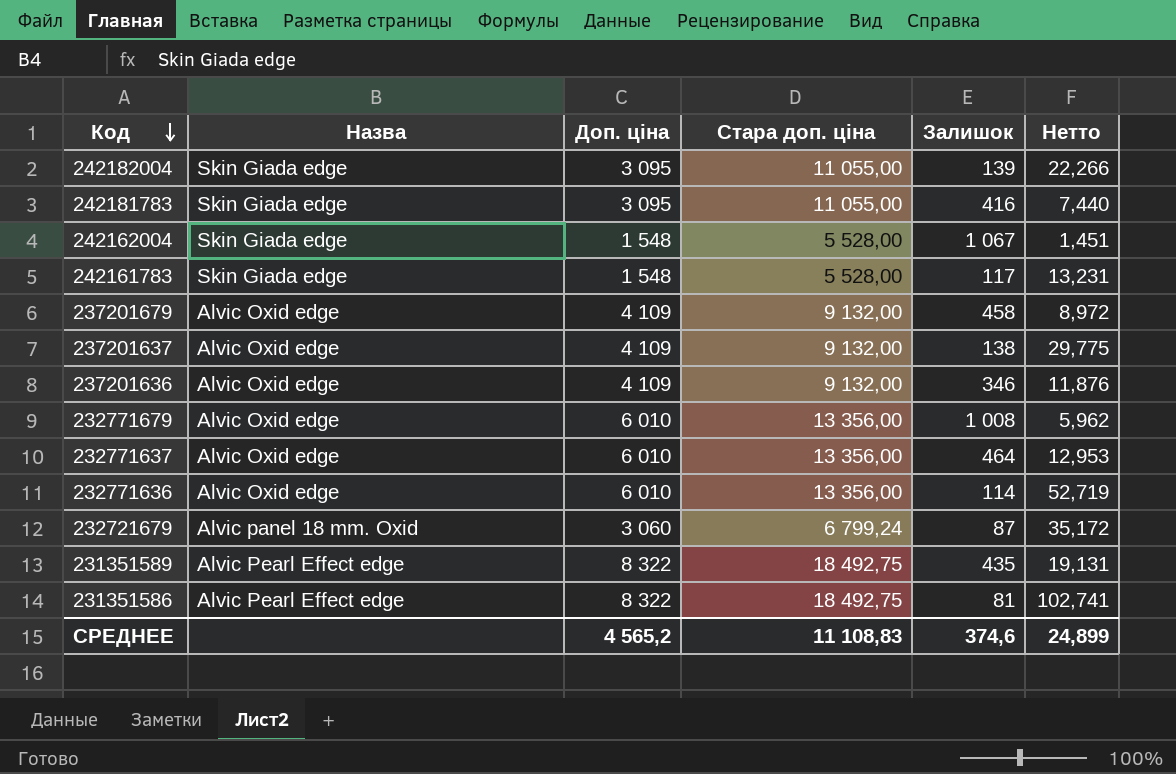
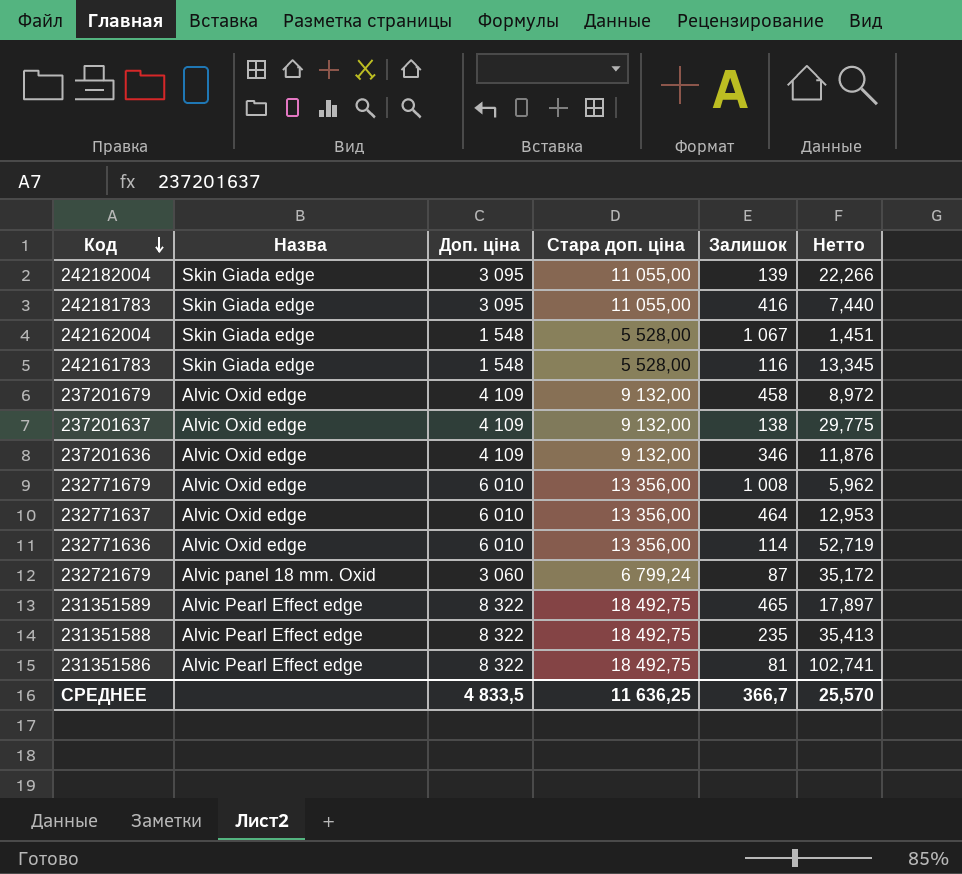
242161783 | Залишок: 117 -> 116
242161783 | Нетто: 13,231 -> 13,345
231351589 | Залишок: 435 -> 465
231351589 | Нетто: 19,131 -> 17,897
row 231351588: none -> Alvic Pearl Effect edge | 8 322 | 18 492,75 | 235 | 35,413
СРЕДНЕЕ | Доп. ціна: 4 565,2 -> 4 833,5
СРЕДНЕЕ | Стара доп. ціна: 11 108,83 -> 11 636,25
СРЕДНЕЕ | Залишок: 374,6 -> 366,7
СРЕДНЕЕ | Нетто: 24,899 -> 25,570

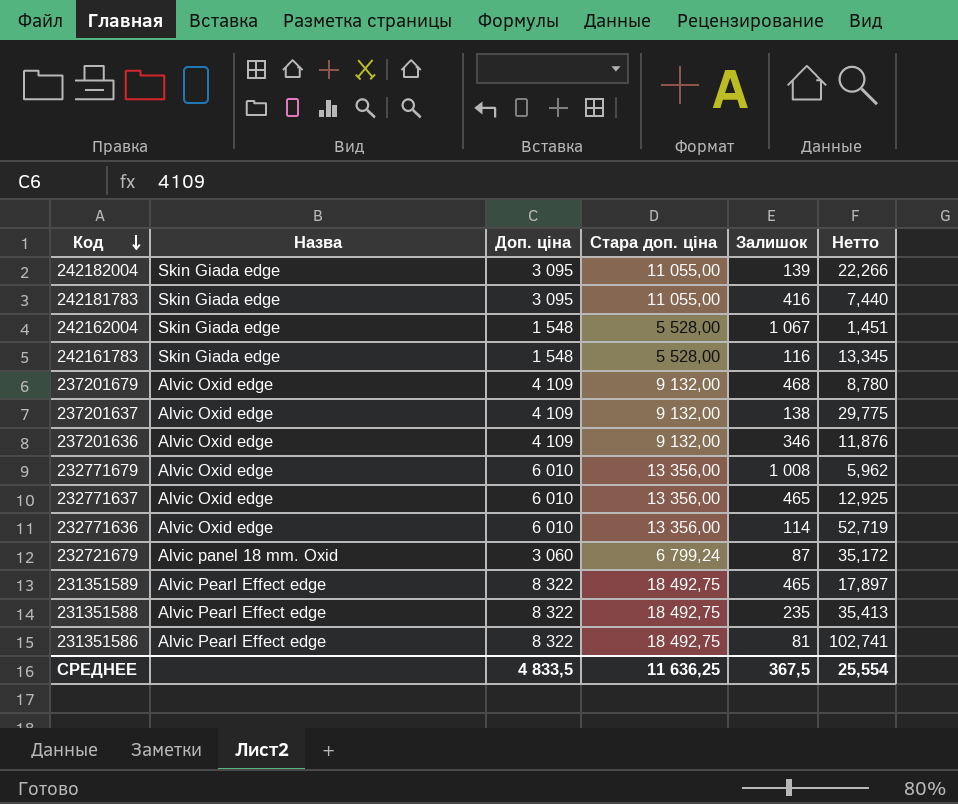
237201679 | Залишок: 458 -> 468
237201679 | Нетто: 8,972 -> 8,780
232771637 | Залишок: 464 -> 465
232771637 | Нетто: 12,953 -> 12,925
СРЕДНЕЕ | Залишок: 366,7 -> 367,5
СРЕДНЕЕ | Нетто: 25,570 -> 25,554

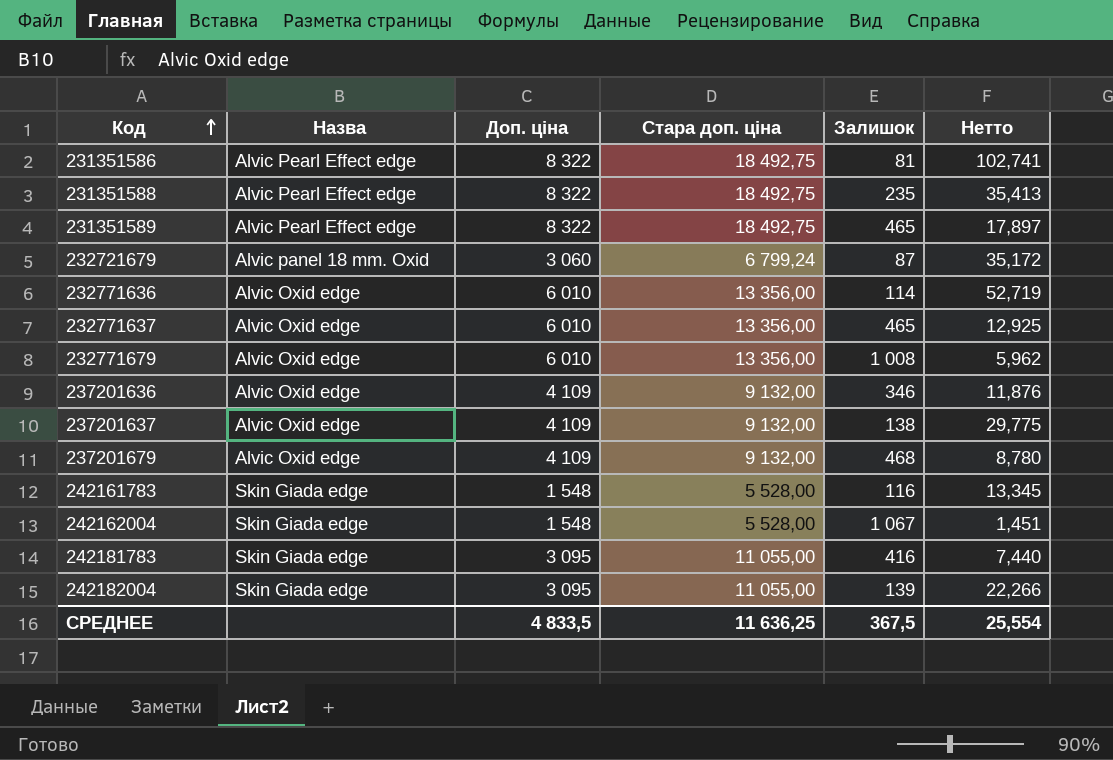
row order: Код descending -> Код ascending

